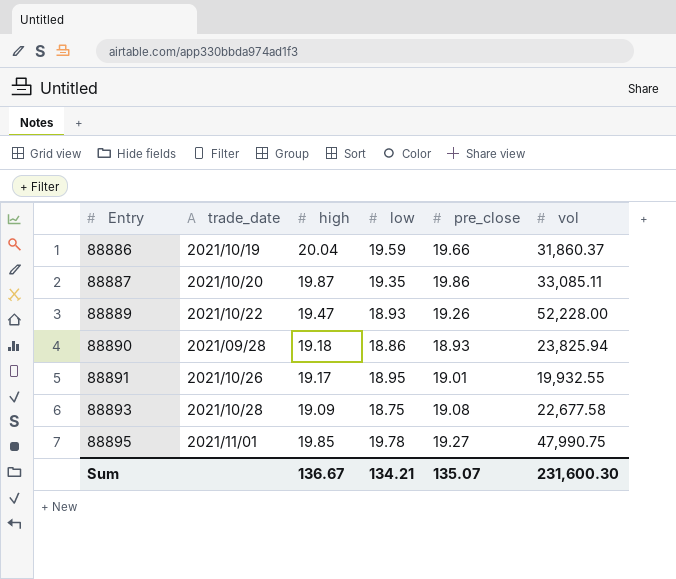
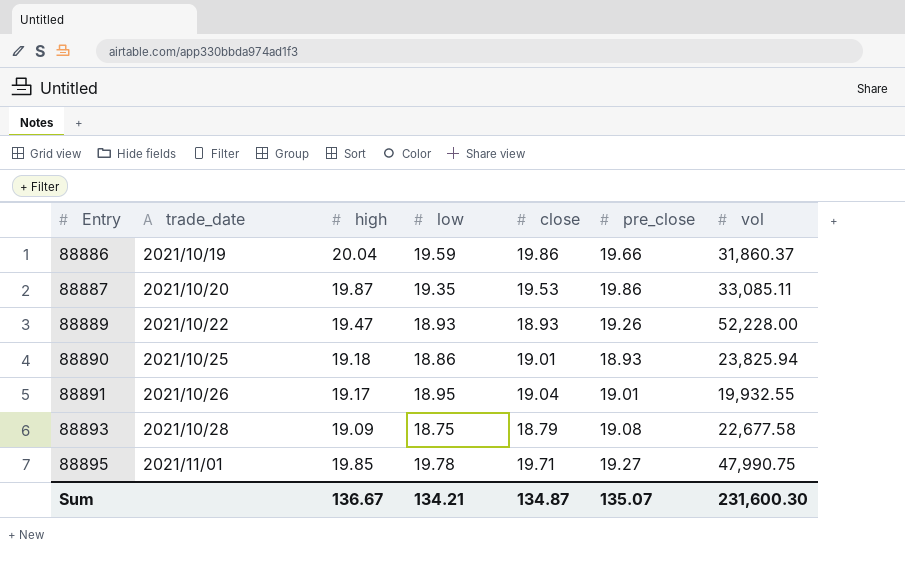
column close | position: none -> 5
88890 | trade_date: 2021/09/28 -> 2021/10/25

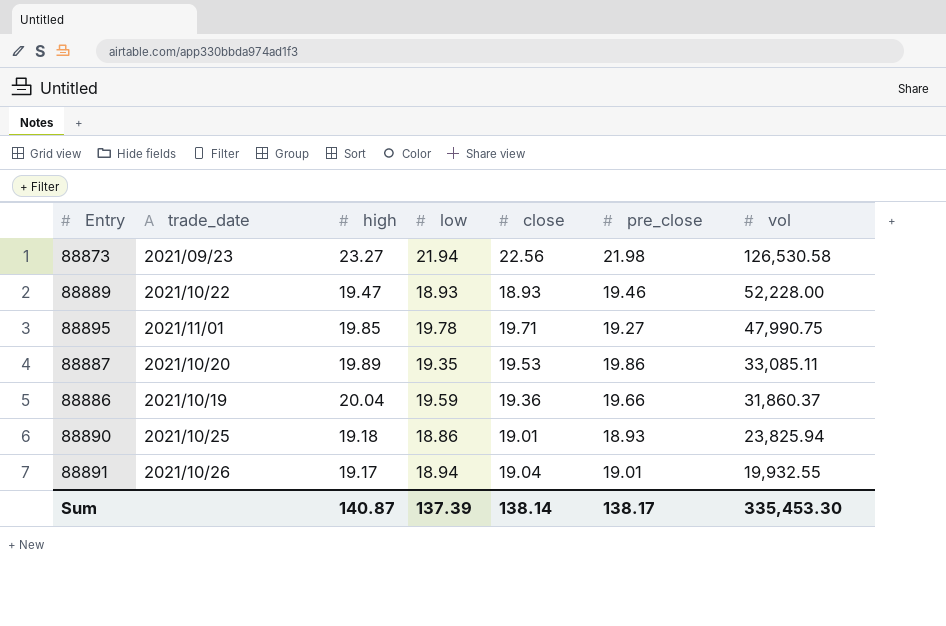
row order: Entry ascending -> vol descending
row 88893: 2021/10/28 | 19.09 | 18.75 | 18.79 | 19.08 | 22,677.58 -> none
row 88873: none -> 2021/09/23 | 23.27 | 21.94 | 22.56 | 21.98 | 126,530.58
88889 | pre_close: 19.26 -> 19.46
88887 | high: 19.87 -> 19.89
88886 | close: 19.86 -> 19.36
88891 | low: 18.95 -> 18.94
Sum | high: 136.67 -> 140.87
Sum | low: 134.21 -> 137.39
Sum | close: 134.87 -> 138.14
Sum | pre_close: 135.07 -> 138.17
Sum | vol: 231,600.30 -> 335,453.30

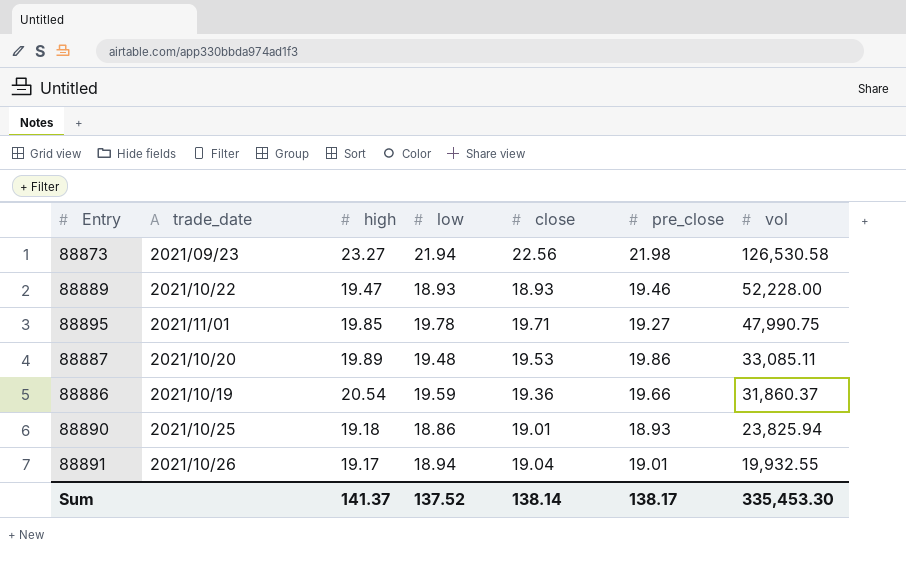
88887 | low: 19.35 -> 19.48
88886 | high: 20.04 -> 20.54
Sum | high: 140.87 -> 141.37
Sum | low: 137.39 -> 137.52

